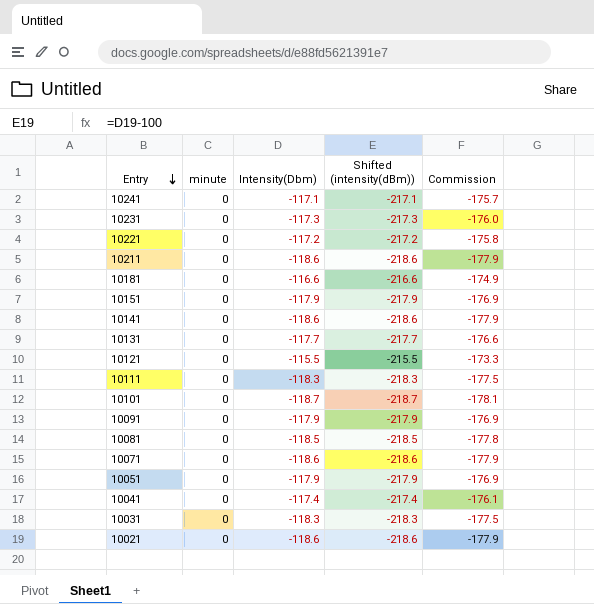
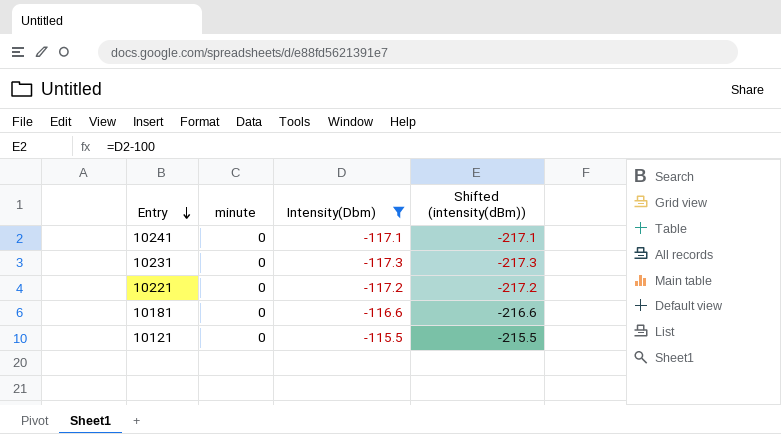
filter: none -> Intensity(Dbm) >= -117.3
column Commission | formula: [Intensity(Dbm)] * 1.5 -> none

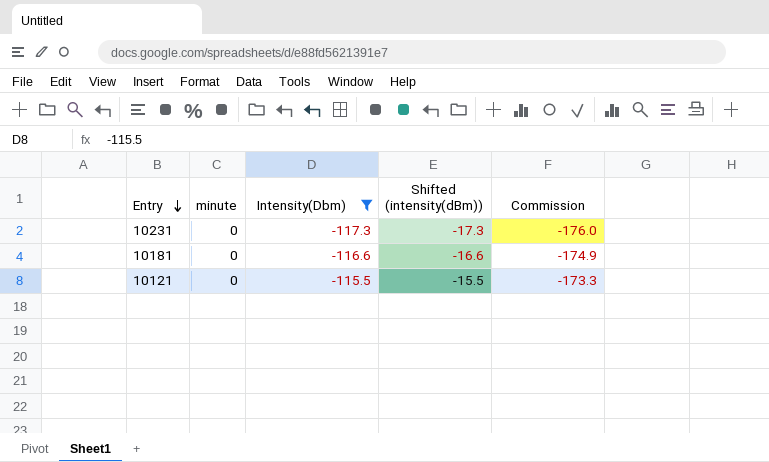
column Shifted (intensity(dBm)) | formula: [Intensity(Dbm)] - 100 -> [Intensity(Dbm)] + 100
column Commission | formula: none -> [Intensity(Dbm)] * 1.5
row 10241: 0 | -117.1 | -217.1 -> none
row 10221: 0 | -117.2 | -217.2 -> none

